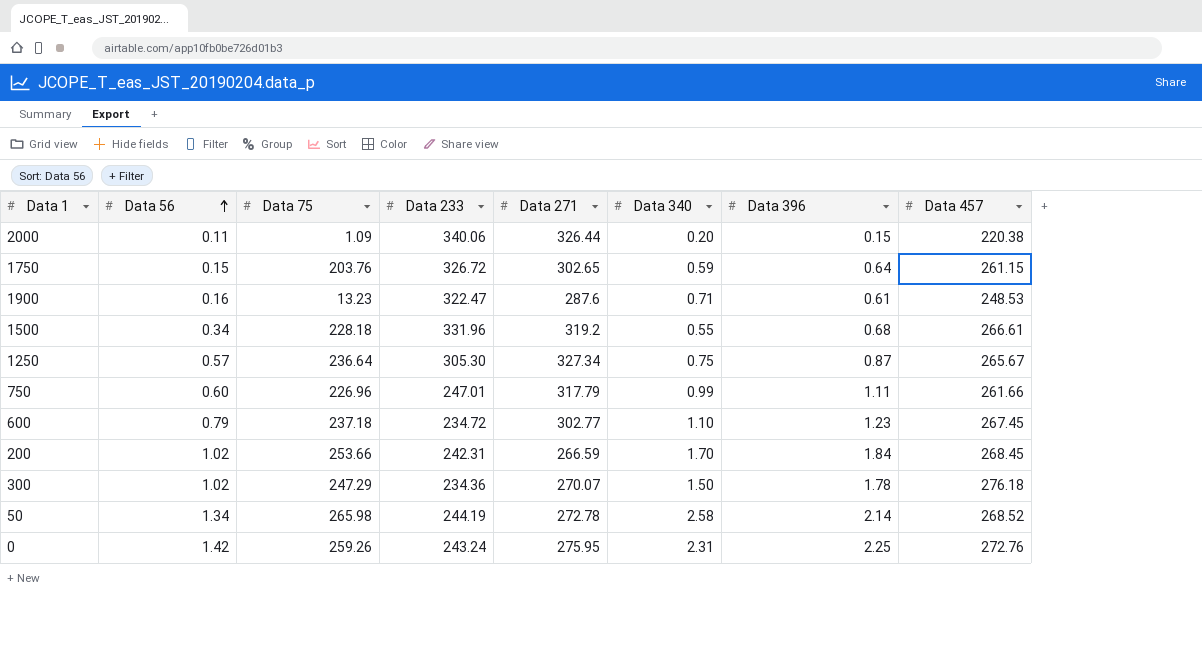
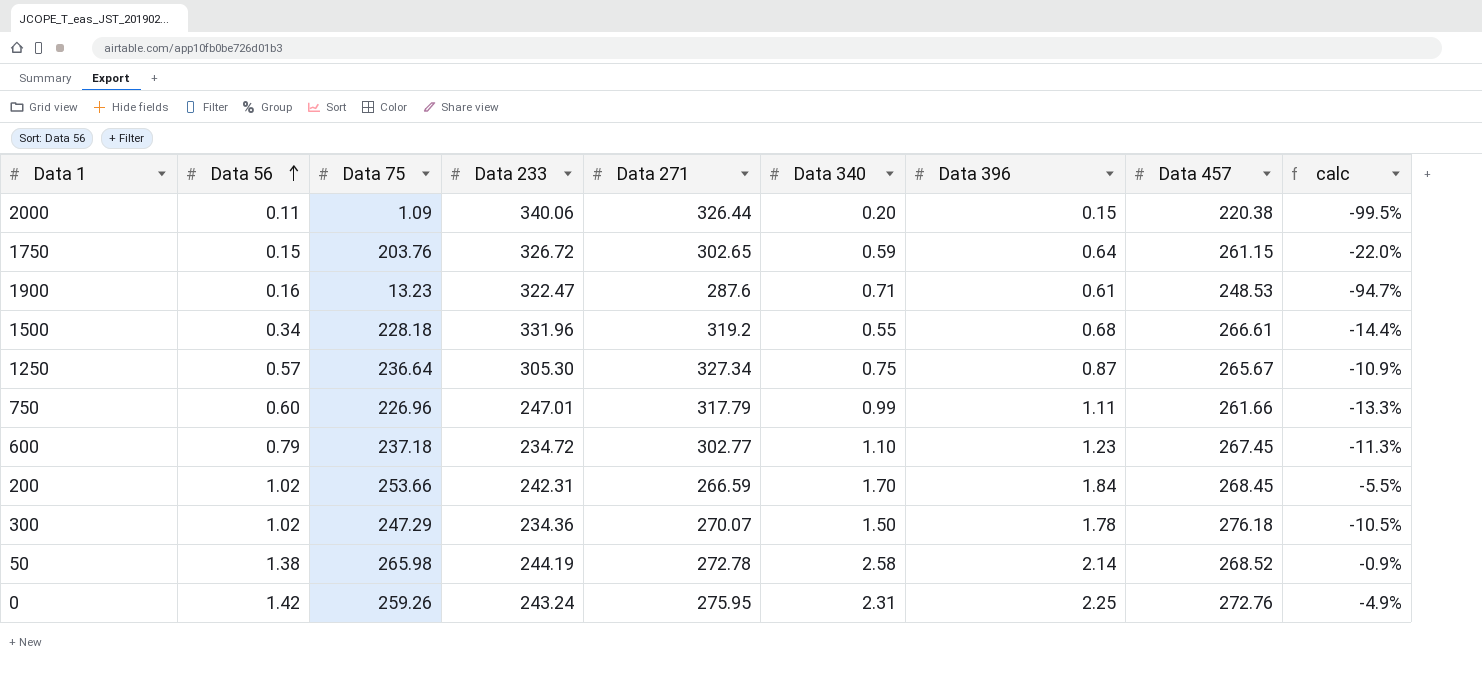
column calc | formula: none -> ([Data 75] - [Data 457]) / [Data 457]
50 | Data 56: 1.34 -> 1.38

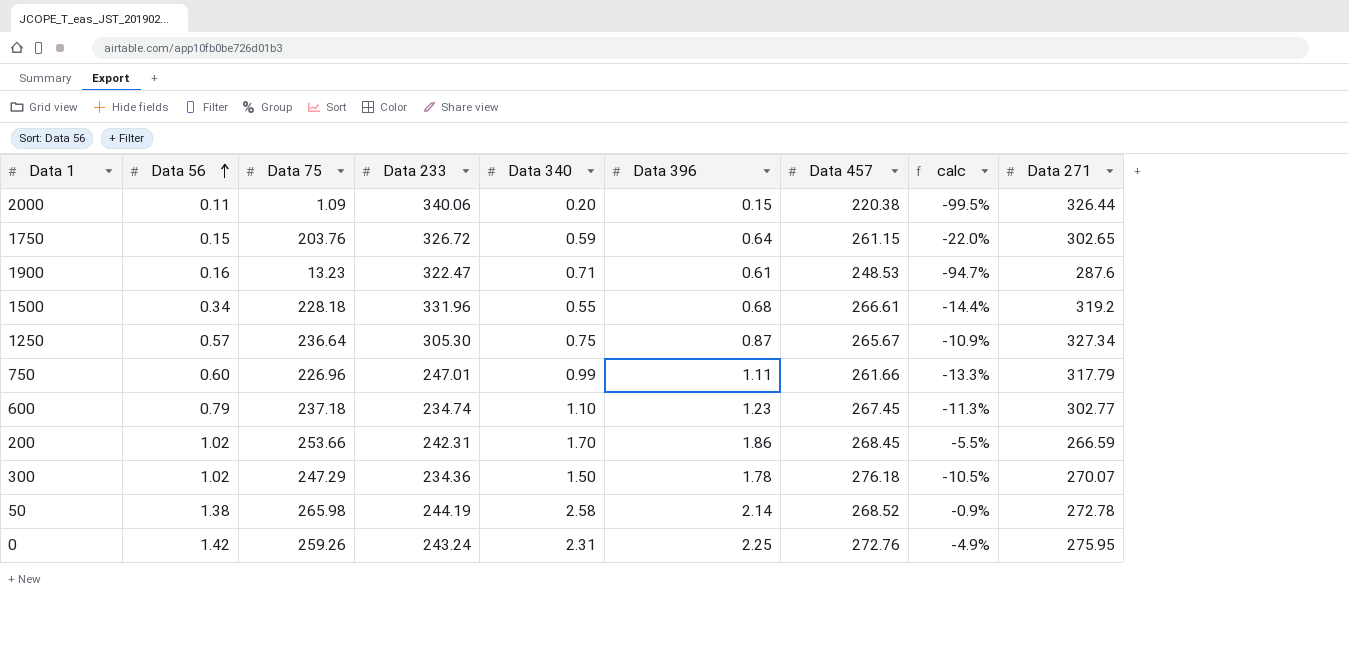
column Data 271 | position: 5 -> 9
600 | Data 233: 234.72 -> 234.74
200 | Data 396: 1.84 -> 1.86

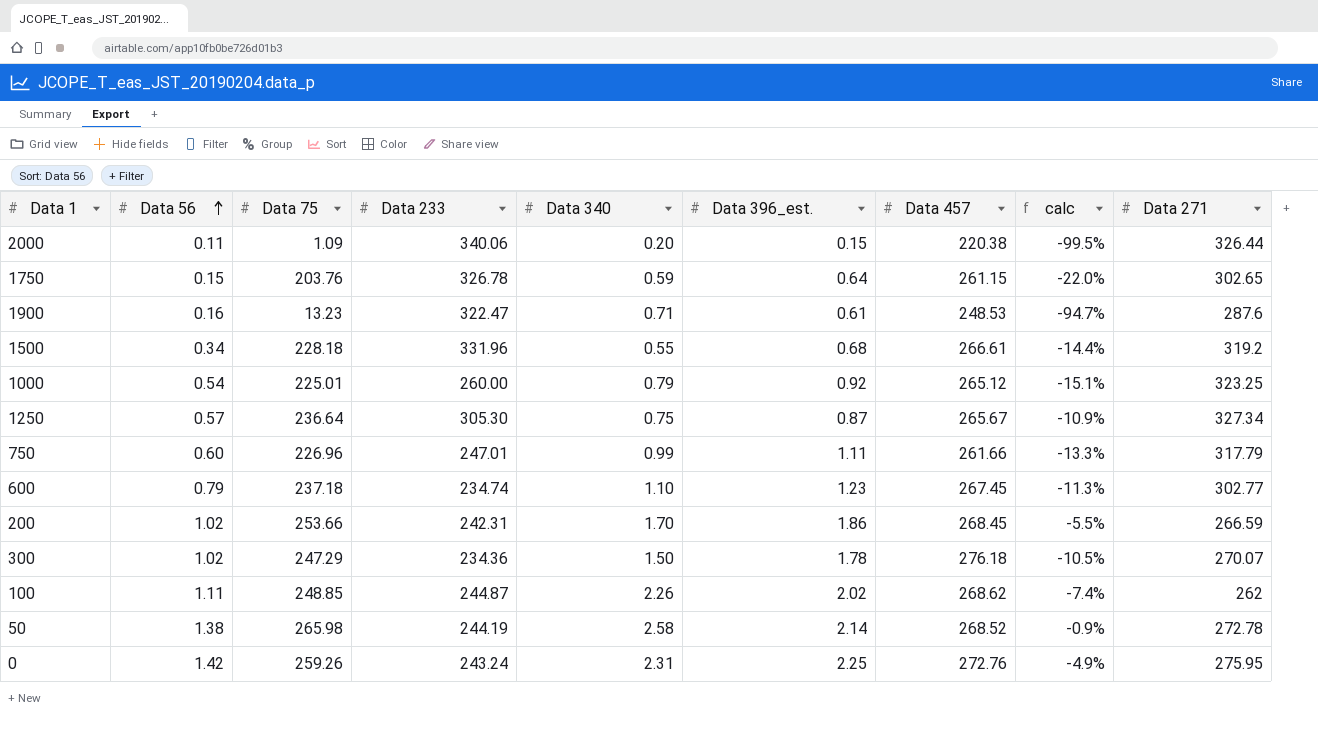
column name: Data 396 -> Data 396_est.
1750 | Data 233: 326.72 -> 326.78
row 1000: none -> 0.54 | 225.01 | 260.00 | 0.79 | 0.92 | 265.12 | -15.1% | 323.25
row 100: none -> 1.11 | 248.85 | 244.87 | 2.26 | 2.02 | 268.62 | -7.4% | 262

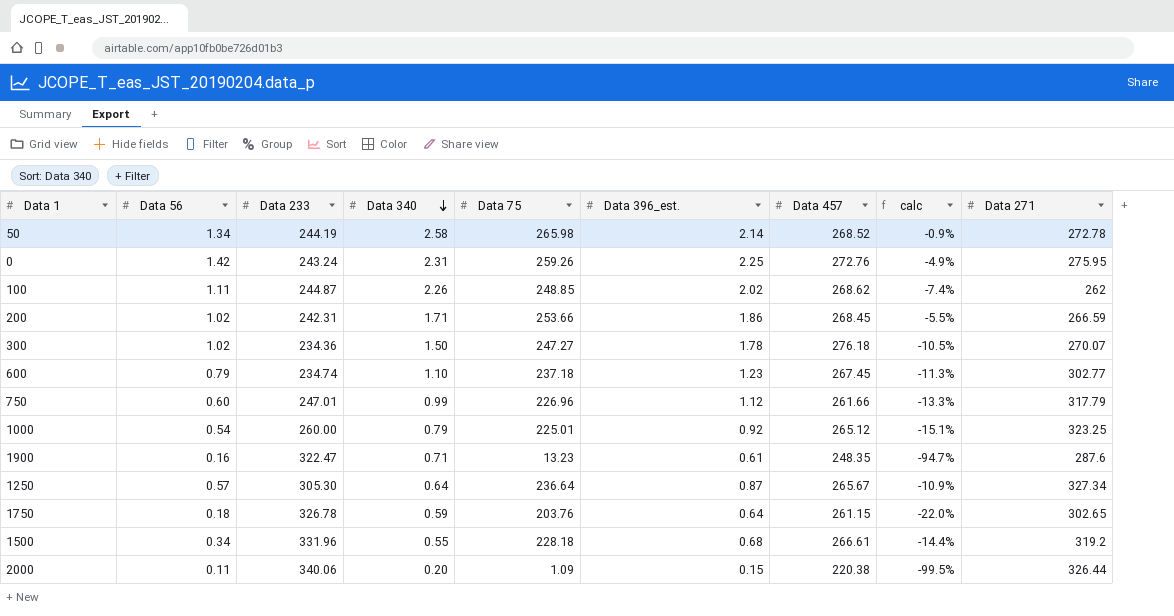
row order: Data 56 ascending -> Data 340 descending
column Data 75 | position: 3 -> 5
50 | Data 56: 1.38 -> 1.34
200 | Data 340: 1.70 -> 1.71
300 | Data 75: 247.29 -> 247.27
750 | Data 396_est.: 1.11 -> 1.12
1900 | Data 457: 248.53 -> 248.35
1250 | Data 340: 0.75 -> 0.64
1750 | Data 56: 0.15 -> 0.18

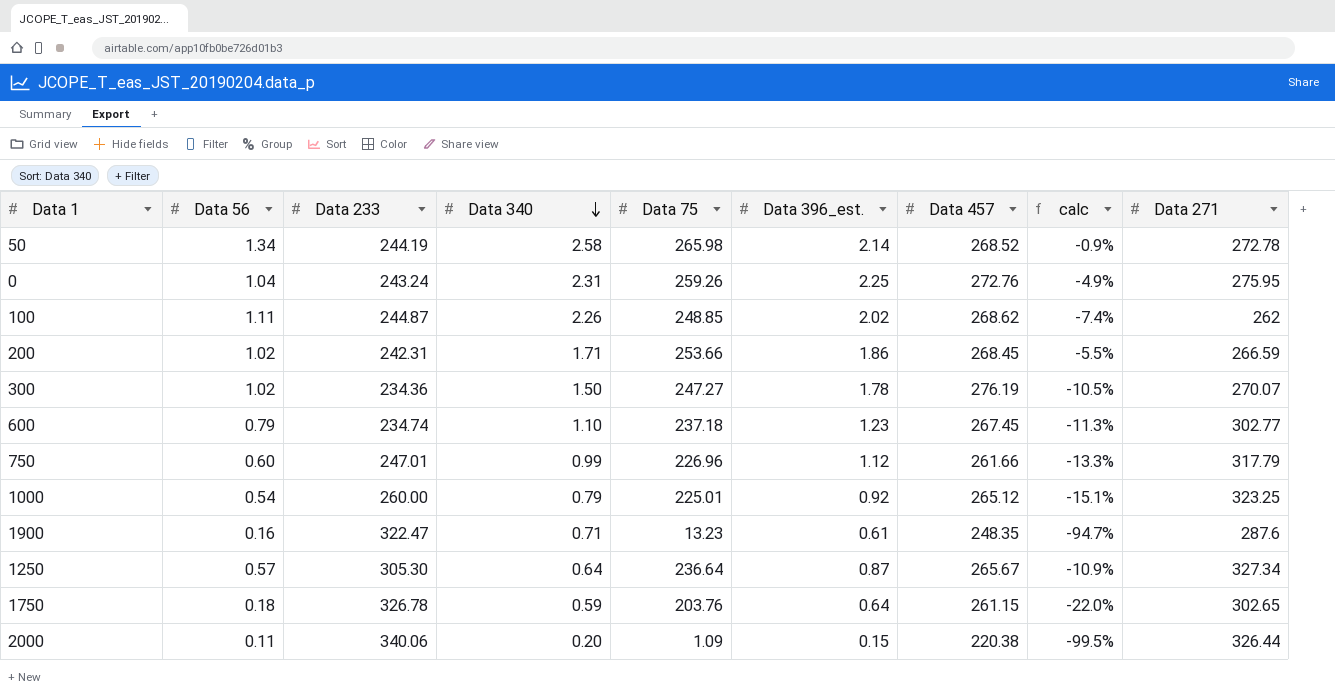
row 1500: 0.34 | 331.96 | 0.55 | 228.18 | 0.68 | 266.61 | -14.4% | 319.2 -> none
0 | Data 56: 1.42 -> 1.04
300 | Data 457: 276.18 -> 276.19

